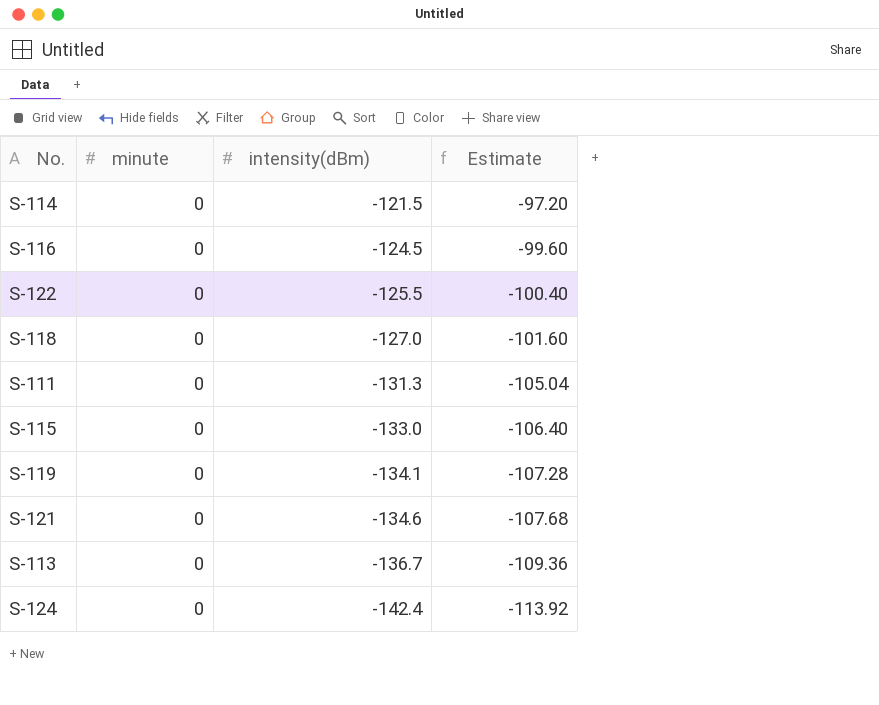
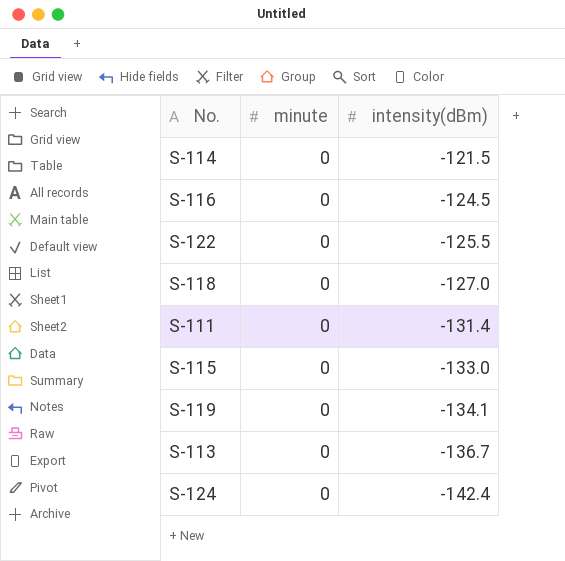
column Estimate | formula: [intensity(dBm)] * 0.8 -> none
row S-121: 0 | -134.6 | -107.68 -> none
S-111 | intensity(dBm): -131.3 -> -131.4

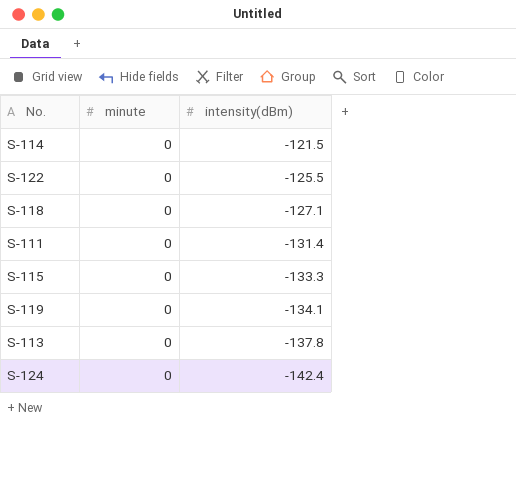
row S-116: 0 | -124.5 -> none
S-118 | intensity(dBm): -127.0 -> -127.1
S-115 | intensity(dBm): -133.0 -> -133.3
S-113 | intensity(dBm): -136.7 -> -137.8

